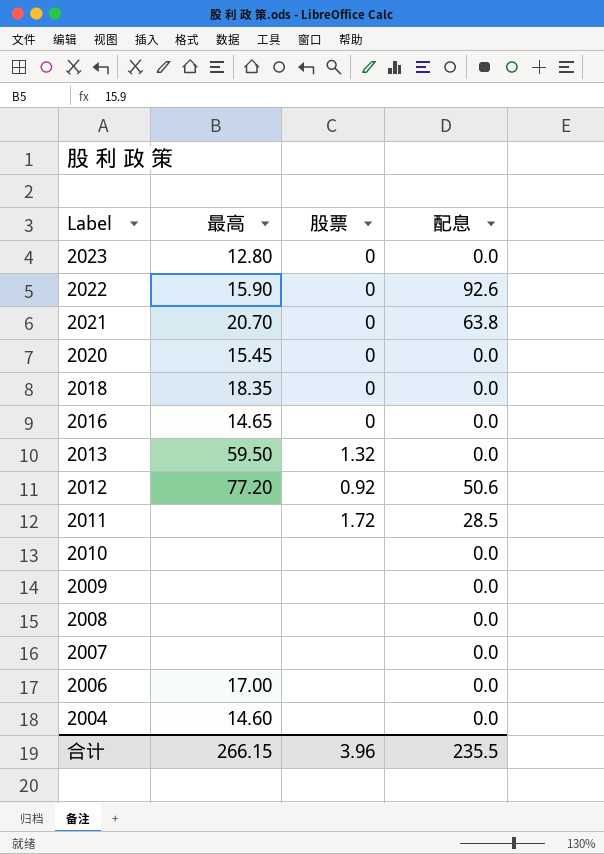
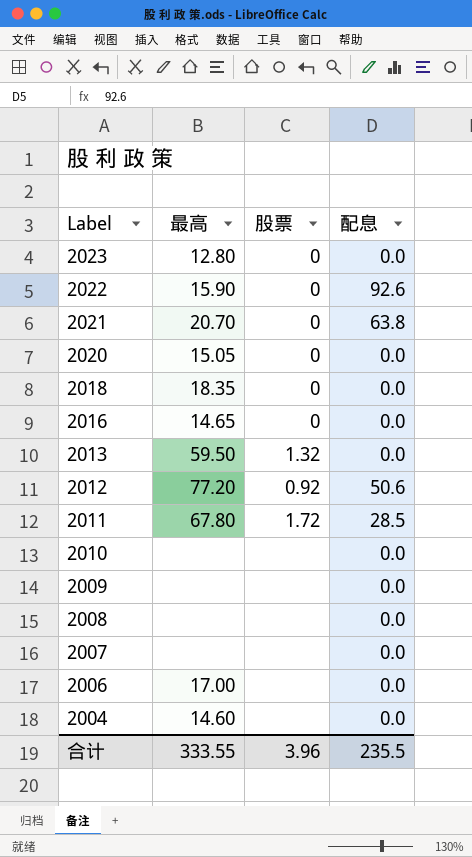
2020 | 最高: 15.45 -> 15.05
2011 | 最高: none -> 67.80
合计 | 最高: 266.15 -> 333.55

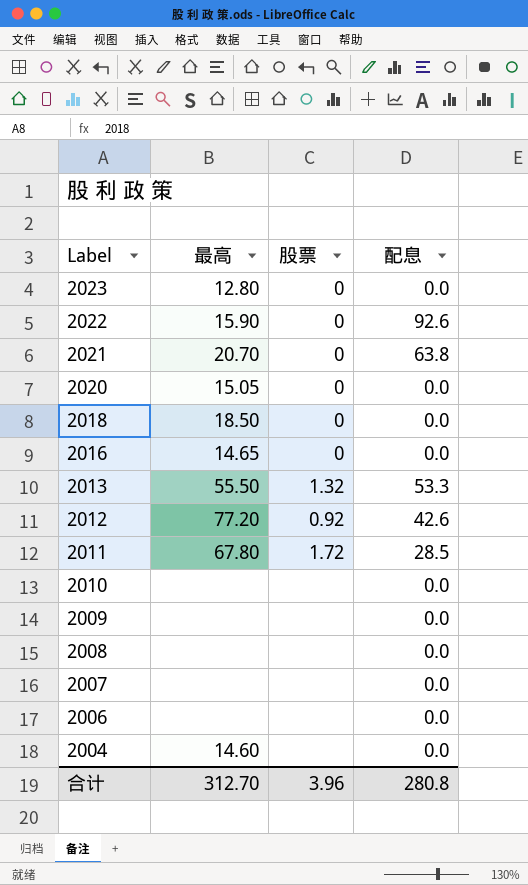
2018 | 最高: 18.35 -> 18.50
2013 | 最高: 59.50 -> 55.50
2013 | 配息: 0.0 -> 53.3
2012 | 配息: 50.6 -> 42.6
2006 | 最高: 17.00 -> none
合计 | 最高: 333.55 -> 312.70
合计 | 配息: 235.5 -> 280.8

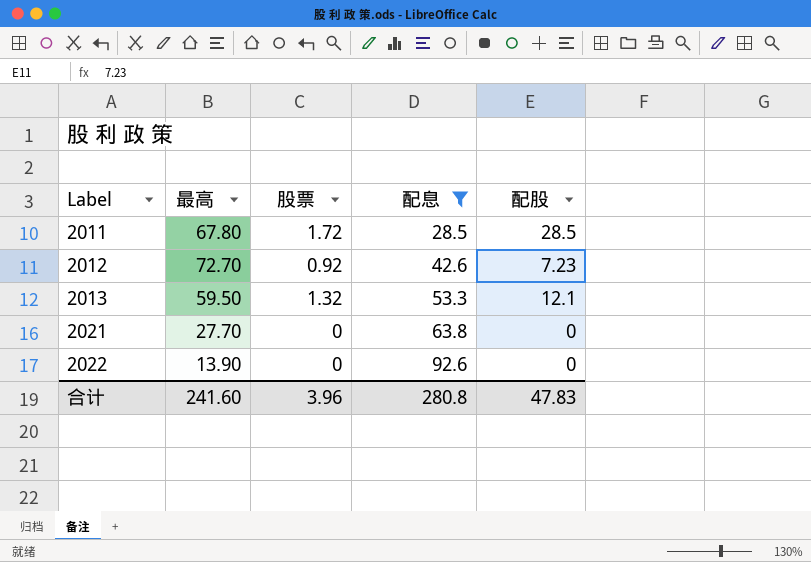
filter: none -> 配息 != 0.0
row order: Label descending -> Label ascending
column 配股 | position: none -> 5
2012 | 最高: 77.20 -> 72.70
2013 | 最高: 55.50 -> 59.50
2021 | 最高: 20.70 -> 27.70
2022 | 最高: 15.90 -> 13.90
合计 | 最高: 312.70 -> 241.60

